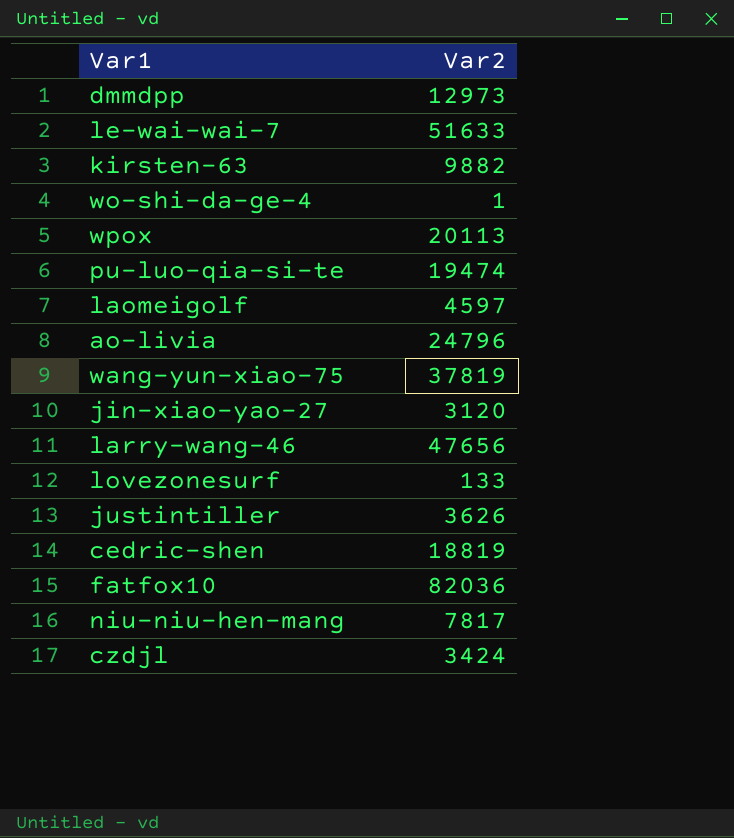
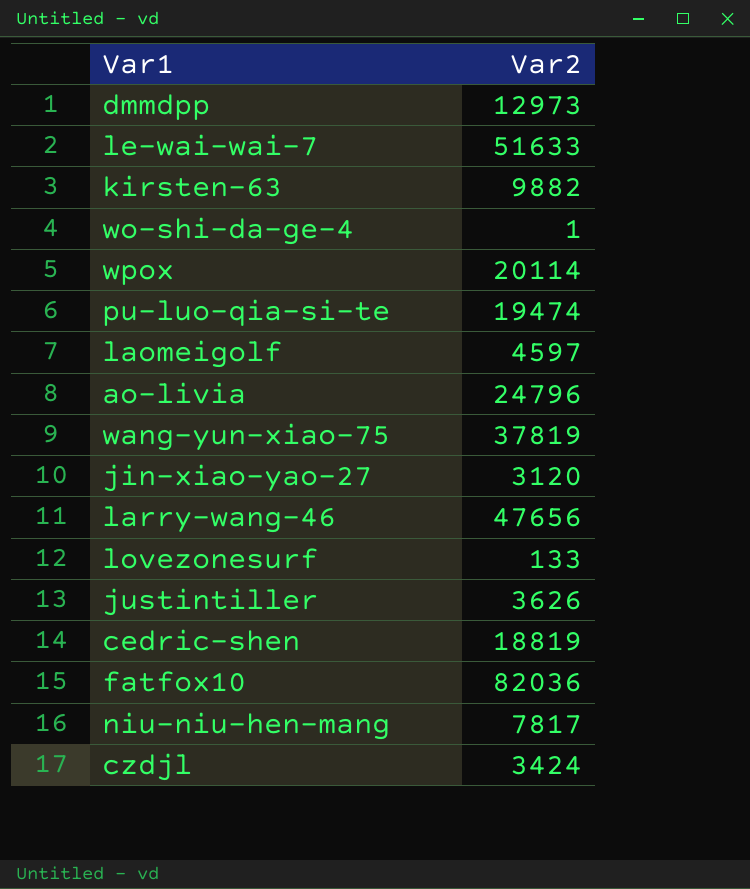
wpox | Var2: 20113 -> 20114

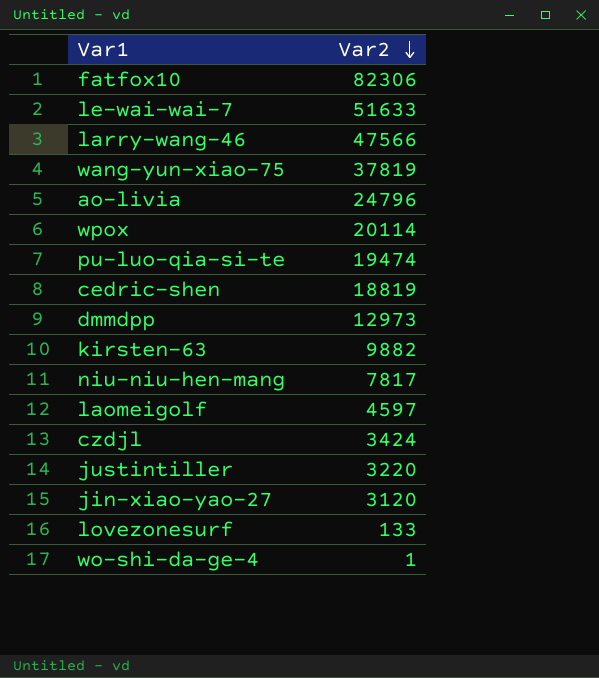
row order: none -> Var2 descending
fatfox10 | Var2: 82036 -> 82306
larry-wang-46 | Var2: 47656 -> 47566
justintiller | Var2: 3626 -> 3220

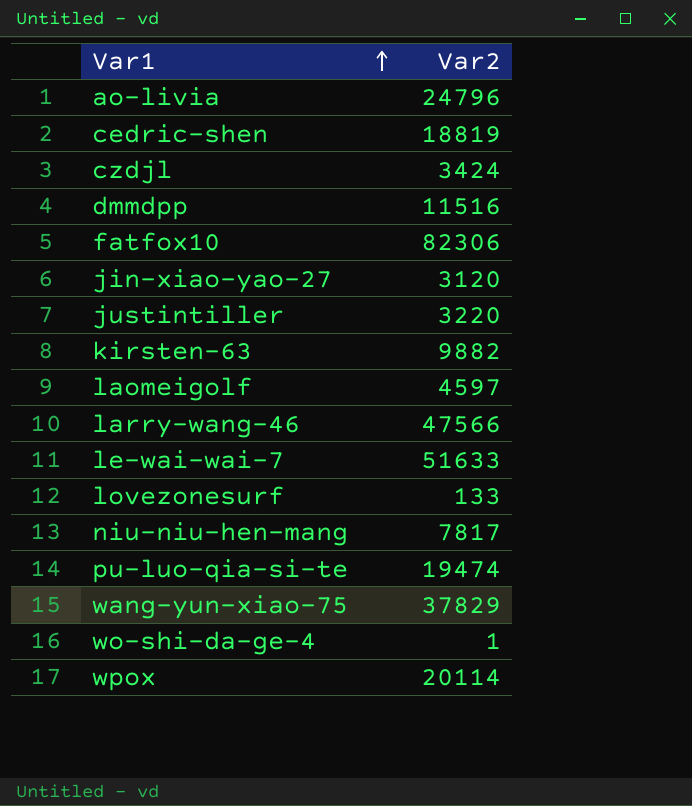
row order: Var2 descending -> Var1 ascending
dmmdpp | Var2: 12973 -> 11516
wang-yun-xiao-75 | Var2: 37819 -> 37829

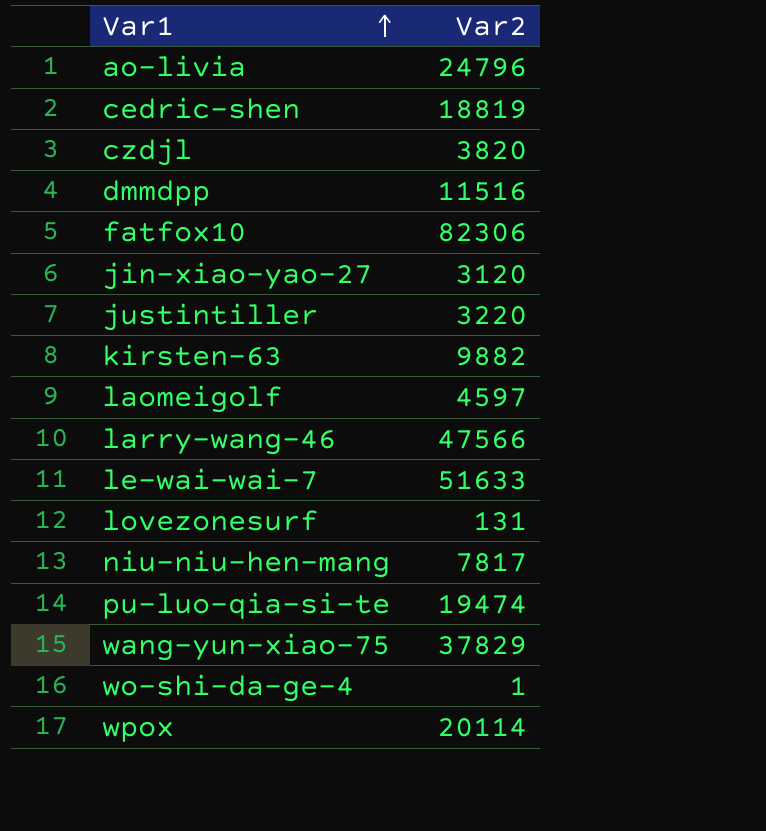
czdjl | Var2: 3424 -> 3820
lovezonesurf | Var2: 133 -> 131

